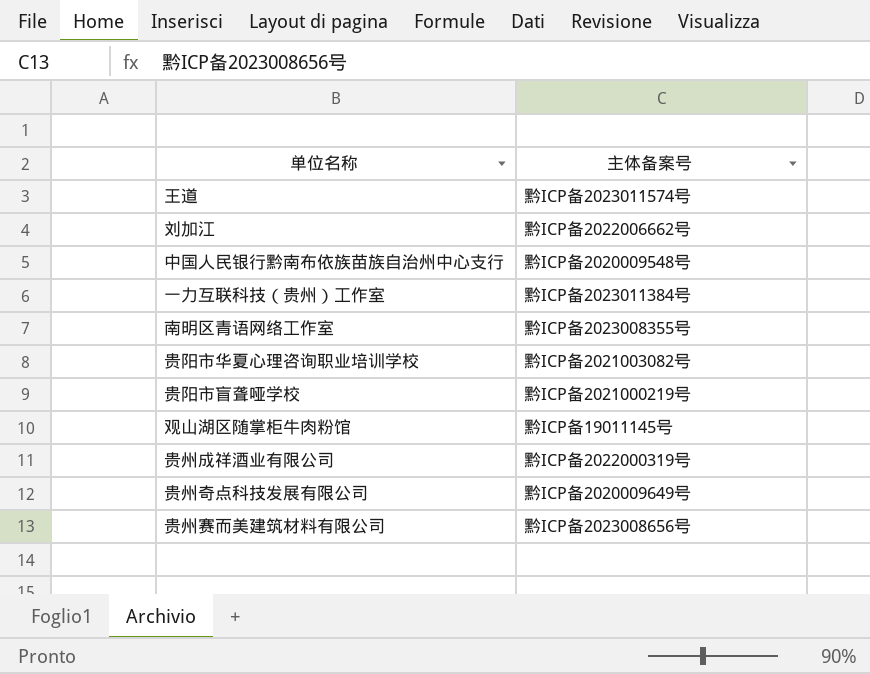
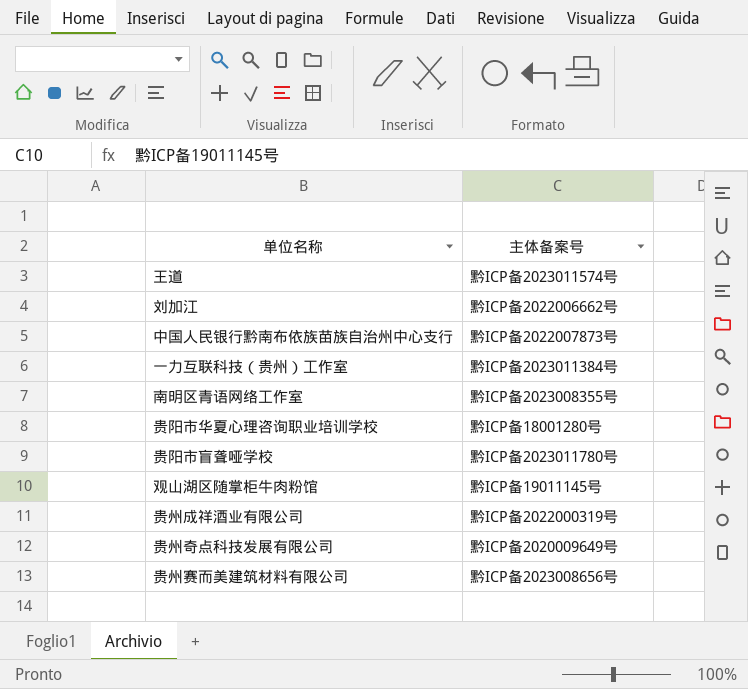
中国人民银行黔南布依族苗族自治州中心支行 | 主体备案号: 黔ICP备2020009548号 -> 黔ICP备2022007873号
贵阳市华夏心理咨询职业培训学校 | 主体备案号: 黔ICP备2021003082号 -> 黔ICP备18001280号
贵阳市盲聋哑学校 | 主体备案号: 黔ICP备2021000219号 -> 黔ICP备2023011780号

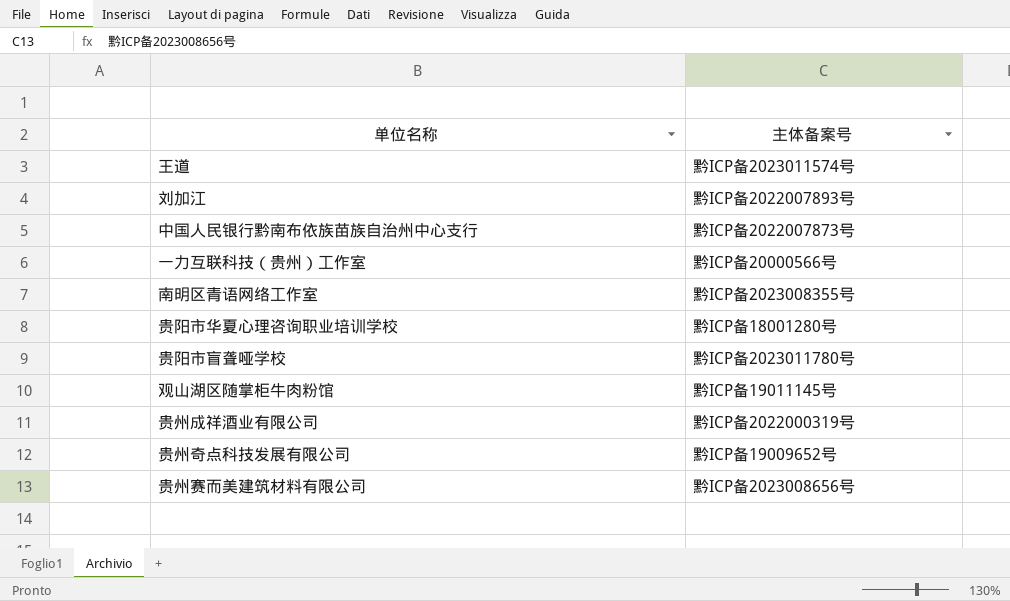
刘加江 | 主体备案号: 黔ICP备2022006662号 -> 黔ICP备2022007893号
一力互联科技（贵州）工作室 | 主体备案号: 黔ICP备2023011384号 -> 黔ICP备20000566号
贵州奇点科技发展有限公司 | 主体备案号: 黔ICP备2020009649号 -> 黔ICP备19009652号

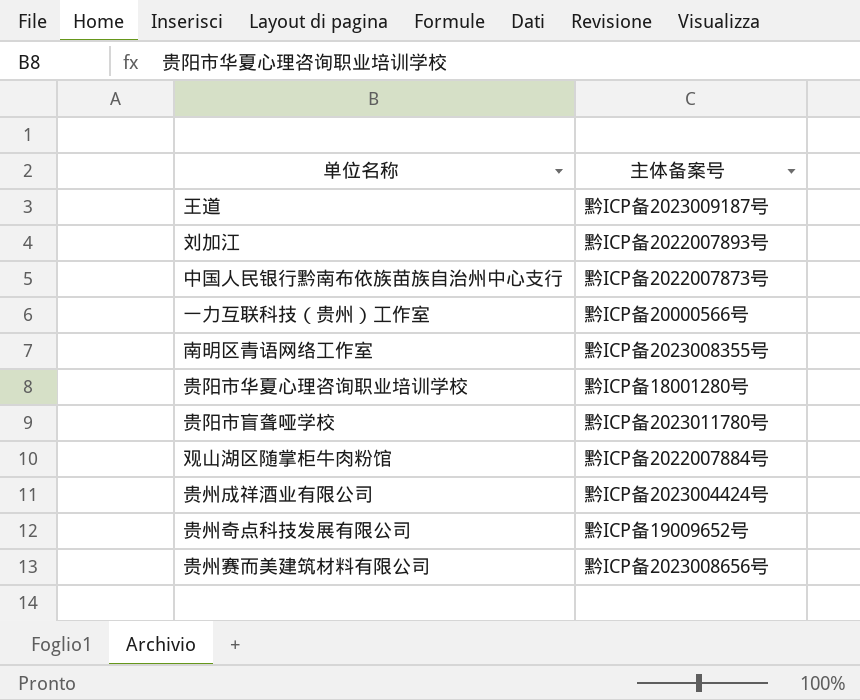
王道 | 主体备案号: 黔ICP备2023011574号 -> 黔ICP备2023009187号
观山湖区随掌柜牛肉粉馆 | 主体备案号: 黔ICP备19011145号 -> 黔ICP备2022007884号
贵州成祥酒业有限公司 | 主体备案号: 黔ICP备2022000319号 -> 黔ICP备2023004424号

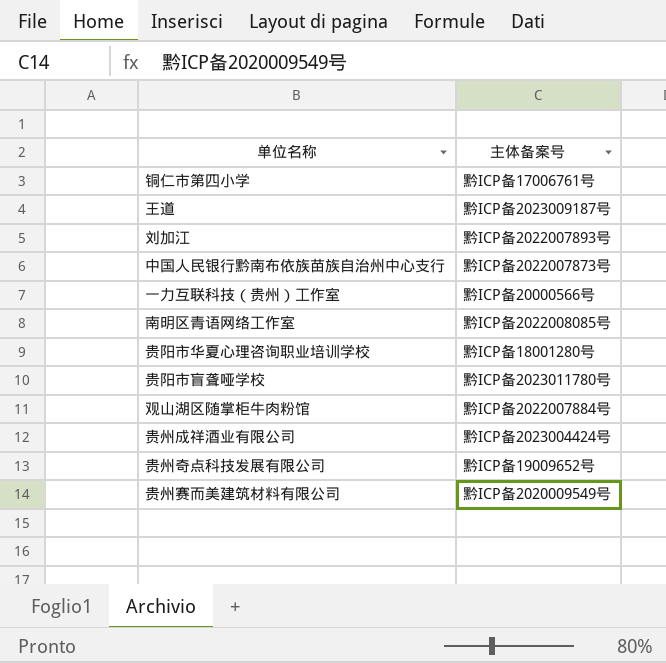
row 铜仁市第四小学: none -> 黔ICP备17006761号
南明区青语网络工作室 | 主体备案号: 黔ICP备2023008355号 -> 黔ICP备2022008085号
贵州赛而美建筑材料有限公司 | 主体备案号: 黔ICP备2023008656号 -> 黔ICP备2020009549号

